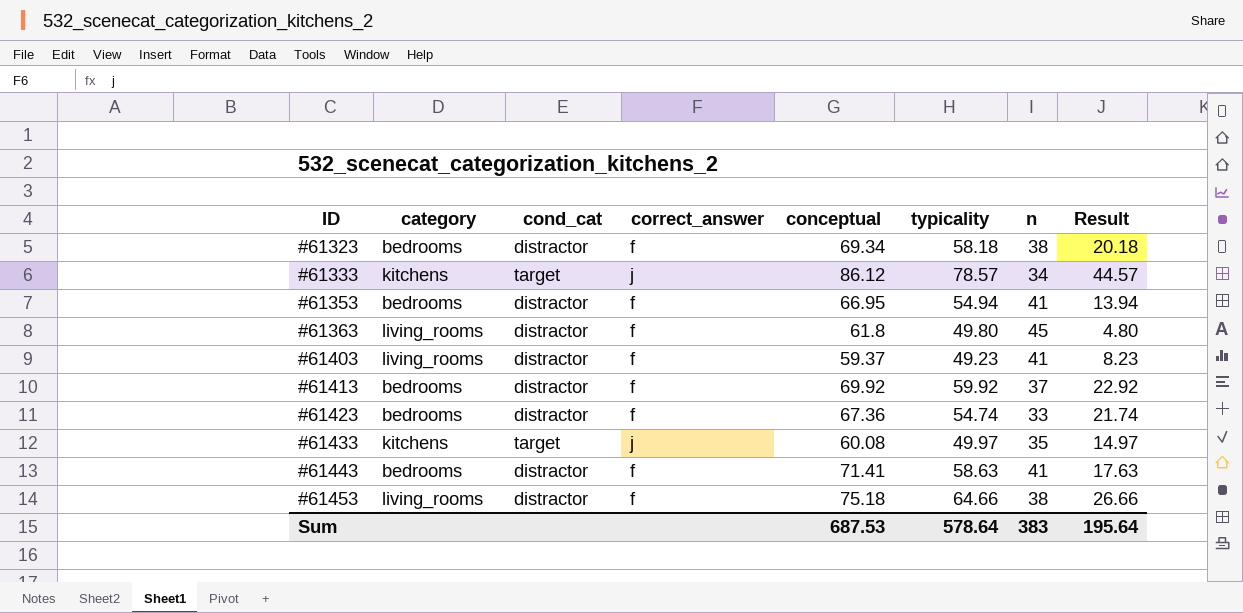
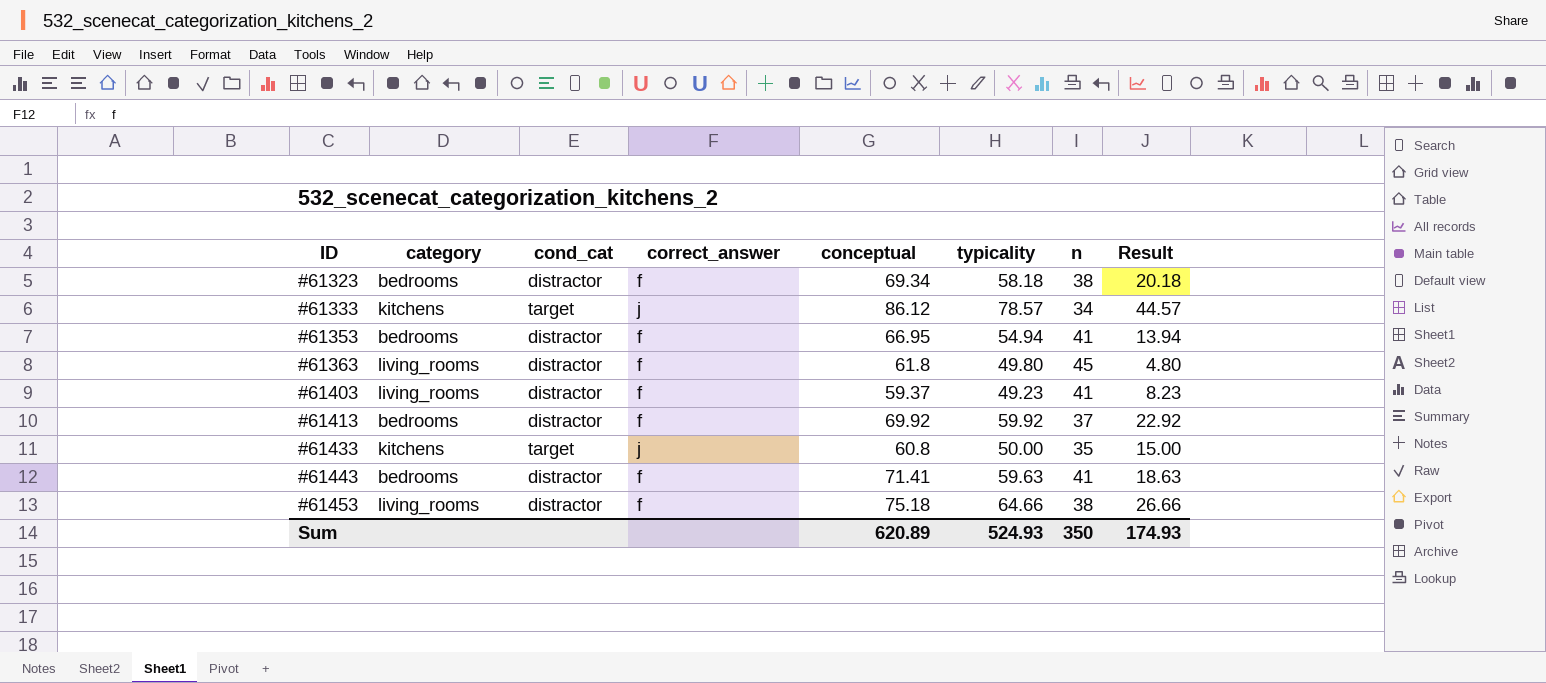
row #61423: bedrooms | distractor | f | 67.36 | 54.74 | 33 | 21.74 -> none
#61433 | conceptual: 60.08 -> 60.8
#61433 | typicality: 49.97 -> 50.00
#61433 | Result: 14.97 -> 15.00
#61443 | typicality: 58.63 -> 59.63
#61443 | Result: 17.63 -> 18.63
Sum | conceptual: 687.53 -> 620.89
Sum | typicality: 578.64 -> 524.93
Sum | n: 383 -> 350
Sum | Result: 195.64 -> 174.93

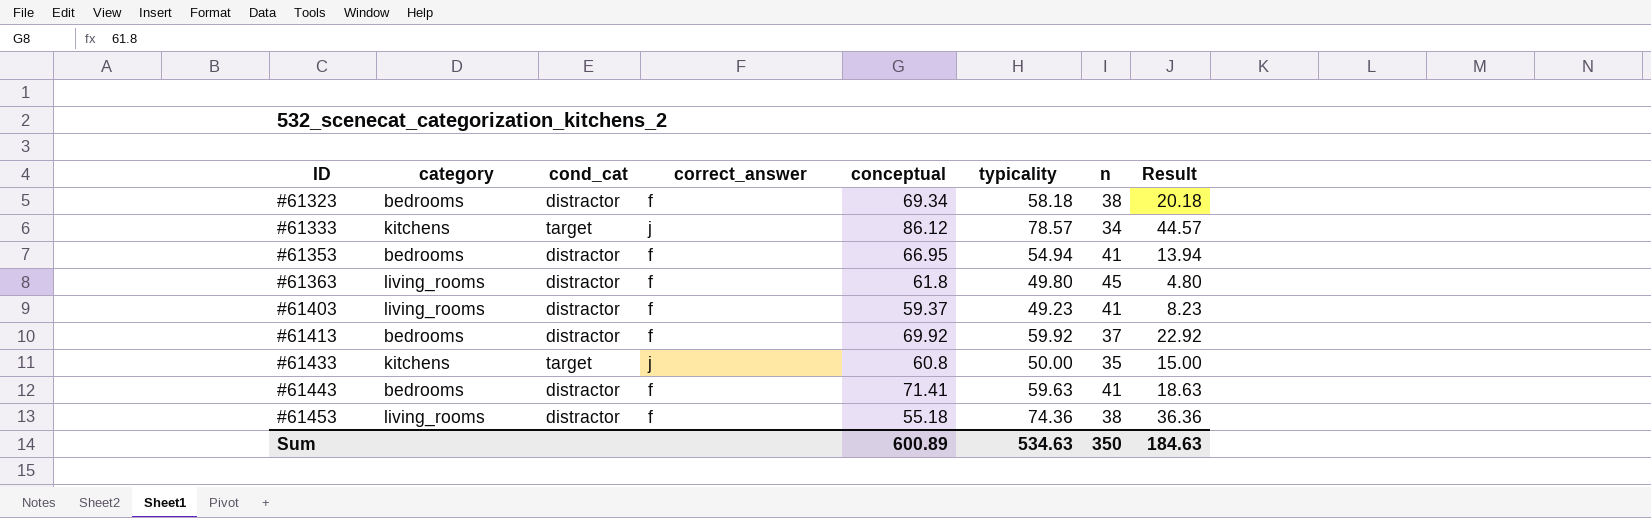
#61453 | conceptual: 75.18 -> 55.18
#61453 | typicality: 64.66 -> 74.36
#61453 | Result: 26.66 -> 36.36
Sum | conceptual: 620.89 -> 600.89
Sum | typicality: 524.93 -> 534.63
Sum | Result: 174.93 -> 184.63

